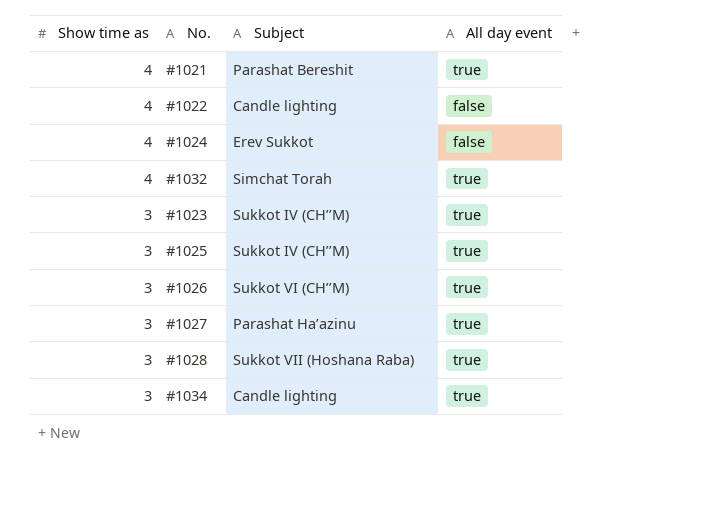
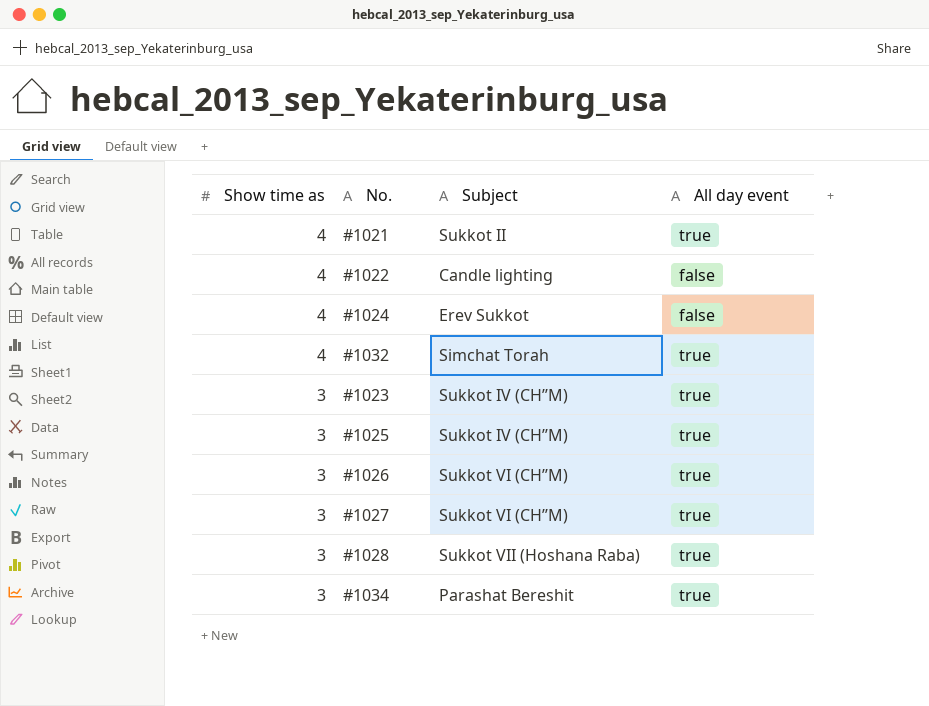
#1021 | Subject: Parashat Bereshit -> Sukkot II
#1027 | Subject: Parashat Ha’azinu -> Sukkot VI (CH’’M)
#1034 | Subject: Candle lighting -> Parashat Bereshit

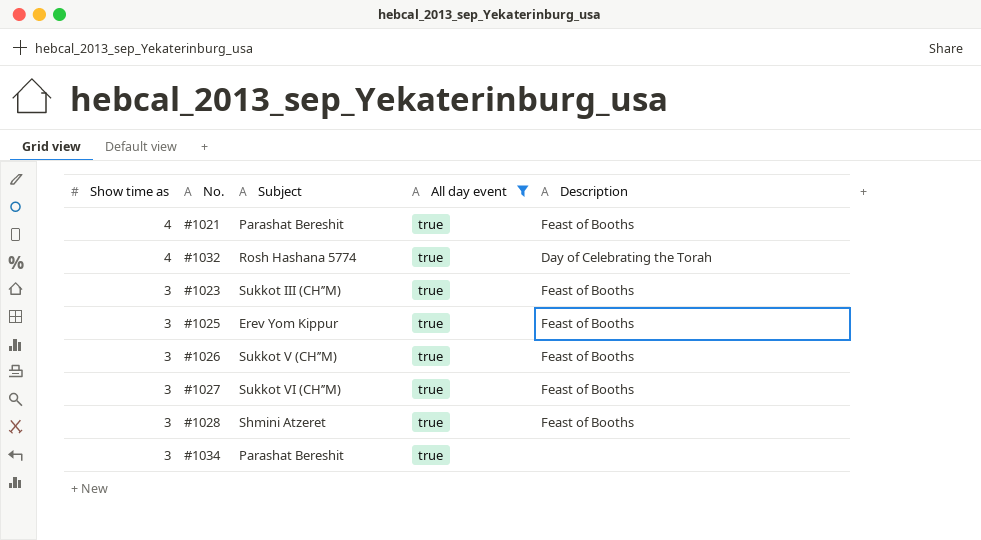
filter: none -> All day event = true
column Description | position: none -> 5
#1021 | Subject: Sukkot II -> Parashat Bereshit
#1032 | Subject: Simchat Torah -> Rosh Hashana 5774
#1023 | Subject: Sukkot IV (CH’’M) -> Sukkot III (CH’’M)
#1025 | Subject: Sukkot IV (CH’’M) -> Erev Yom Kippur
#1026 | Subject: Sukkot VI (CH’’M) -> Sukkot V (CH’’M)
#1028 | Subject: Sukkot VII (Hoshana Raba) -> Shmini Atzeret

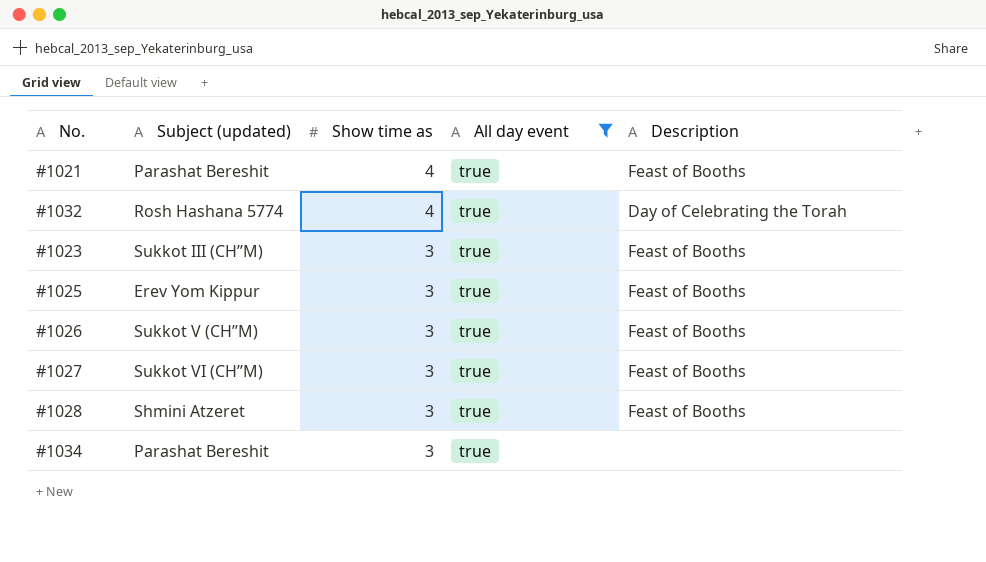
column name: Subject -> Subject (updated)
column Show time as | position: 1 -> 3

